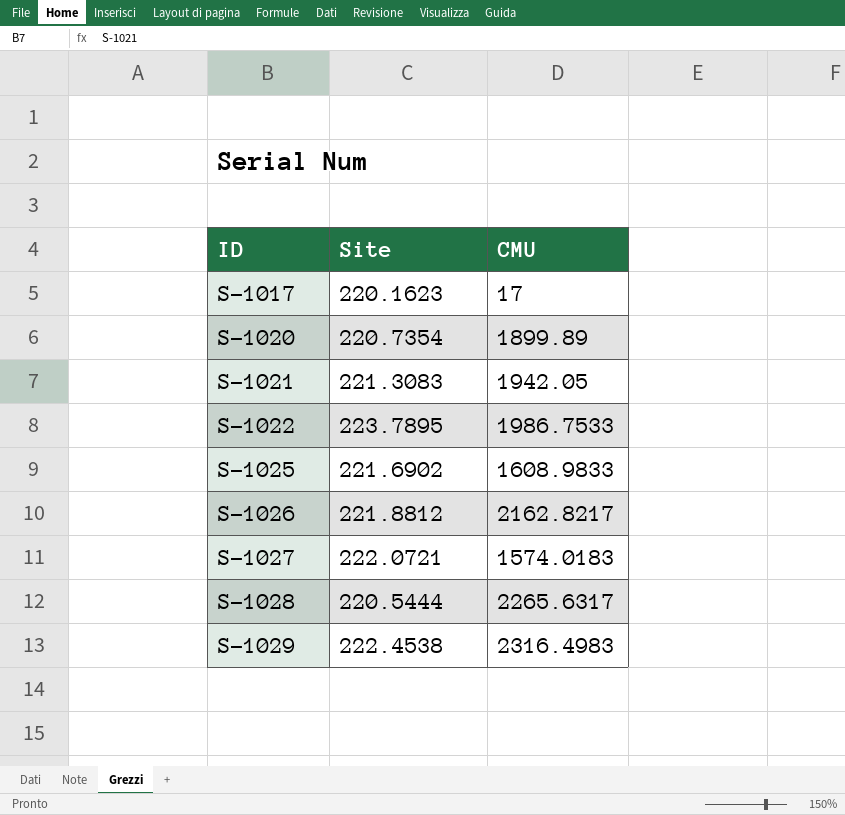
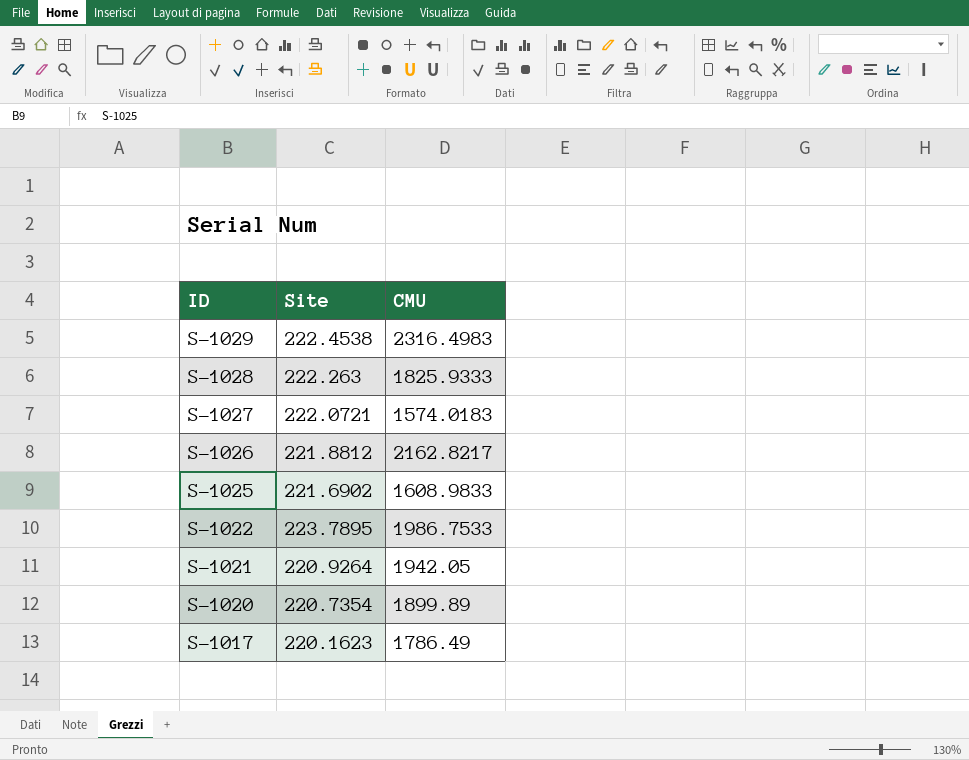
row order: ID ascending -> ID descending
S-1028 | Site: 220.5444 -> 222.263
S-1028 | CMU: 2265.6317 -> 1825.9333
S-1021 | Site: 221.3083 -> 220.9264
S-1017 | CMU: 17 -> 1786.49

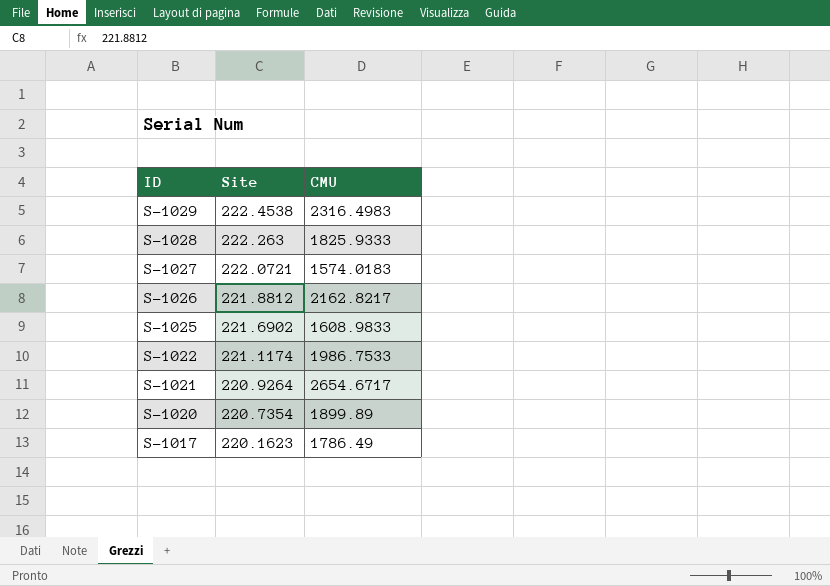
S-1022 | Site: 223.7895 -> 221.1174
S-1021 | CMU: 1942.05 -> 2654.6717

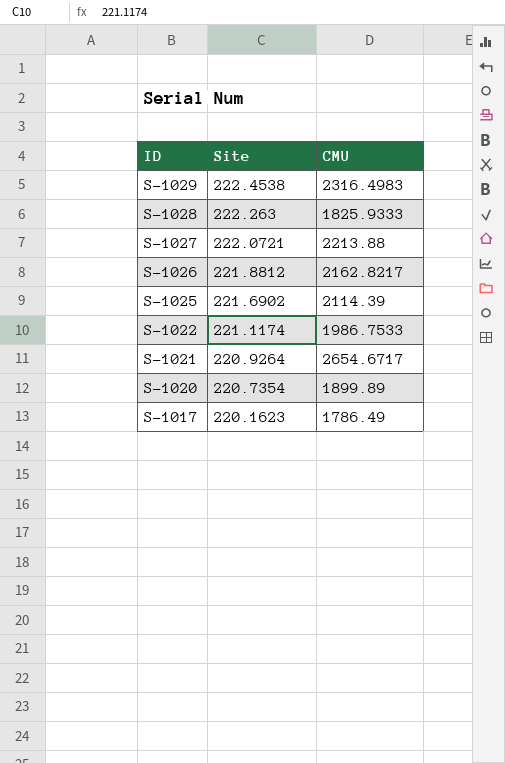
S-1027 | CMU: 1574.0183 -> 2213.88
S-1025 | CMU: 1608.9833 -> 2114.39

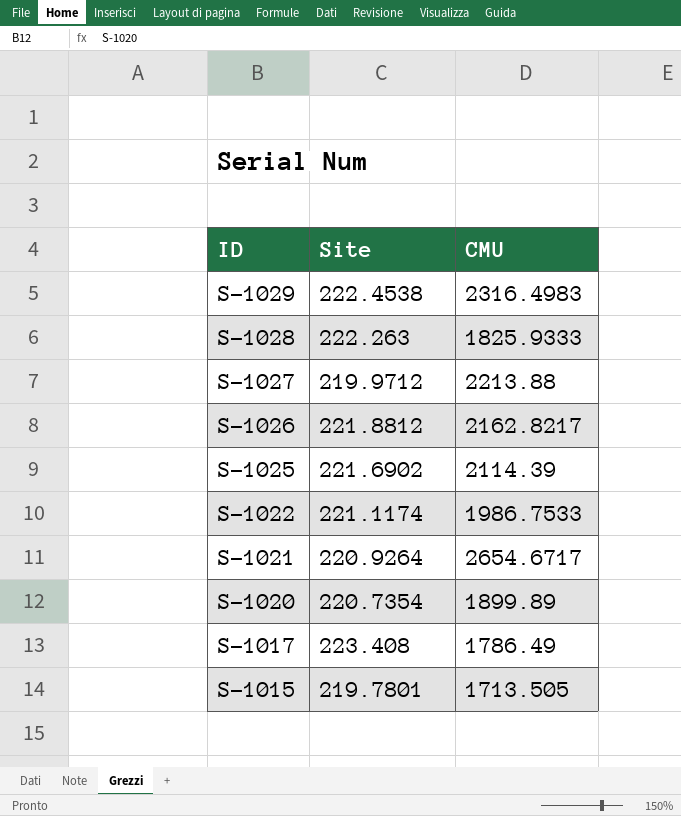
S-1027 | Site: 222.0721 -> 219.9712
S-1017 | Site: 220.1623 -> 223.408
row S-1015: none -> 219.7801 | 1713.505

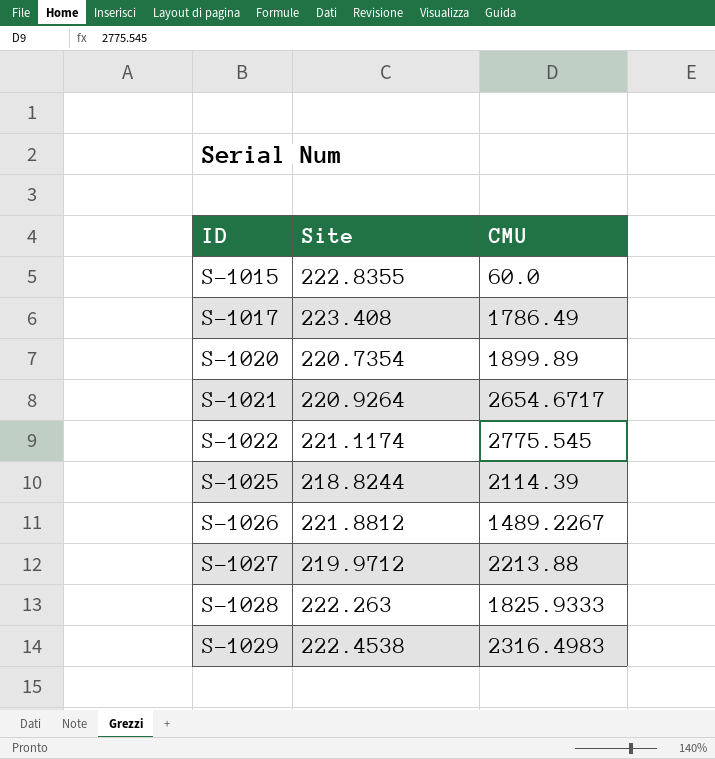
row order: ID descending -> ID ascending
S-1015 | Site: 219.7801 -> 222.8355
S-1015 | CMU: 1713.505 -> 60.0
S-1022 | CMU: 1986.7533 -> 2775.545
S-1025 | Site: 221.6902 -> 218.8244
S-1026 | CMU: 2162.8217 -> 1489.2267

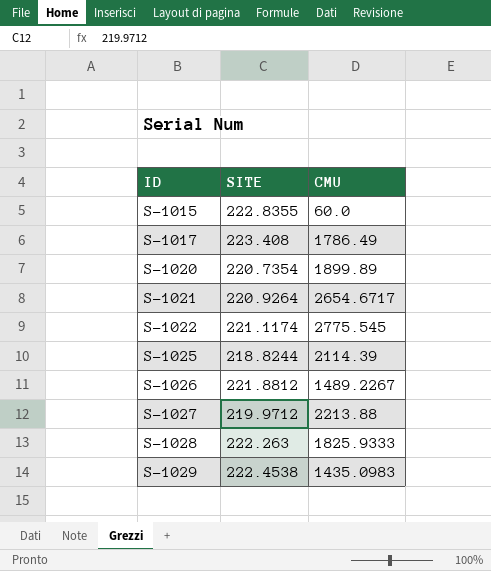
column name: Site -> SITE
S-1029 | CMU: 2316.4983 -> 1435.0983

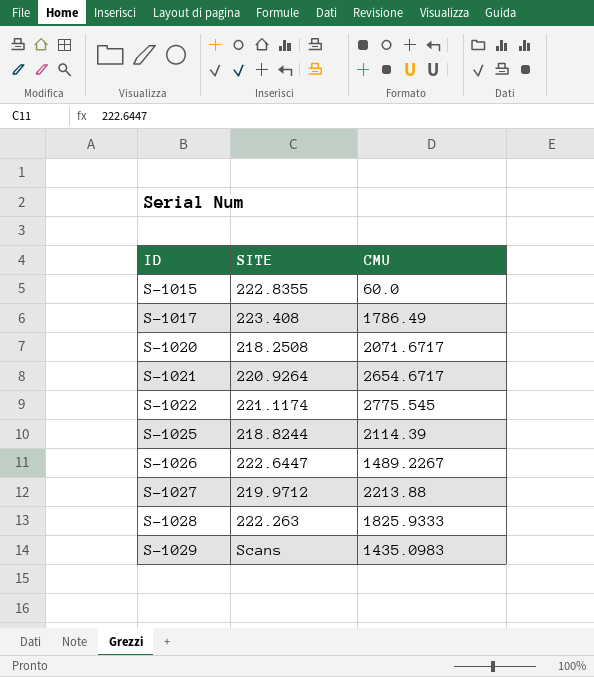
S-1020 | SITE: 220.7354 -> 218.2508
S-1020 | CMU: 1899.89 -> 2071.6717
S-1026 | SITE: 221.8812 -> 222.6447
S-1029 | SITE: 222.4538 -> Scans

